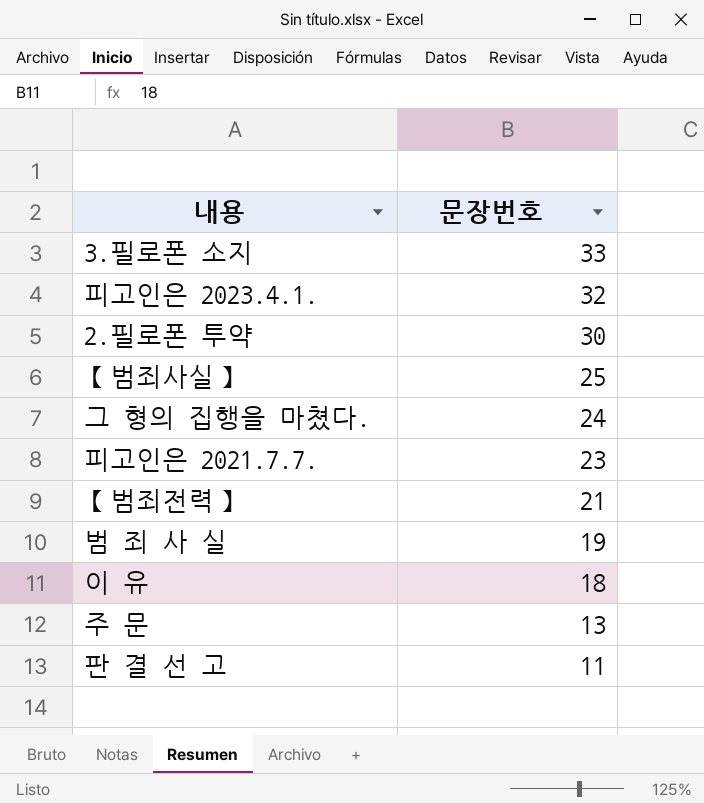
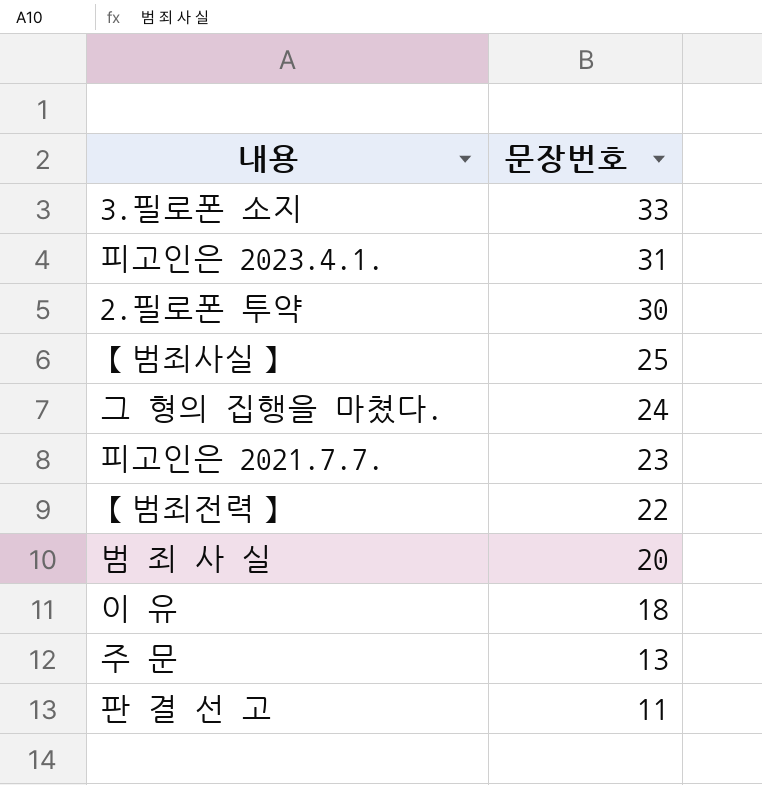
피고인은 2023.4.1. | 문장번호: 32 -> 31
【범죄전력】 | 문장번호: 21 -> 22
범 죄 사 실 | 문장번호: 19 -> 20

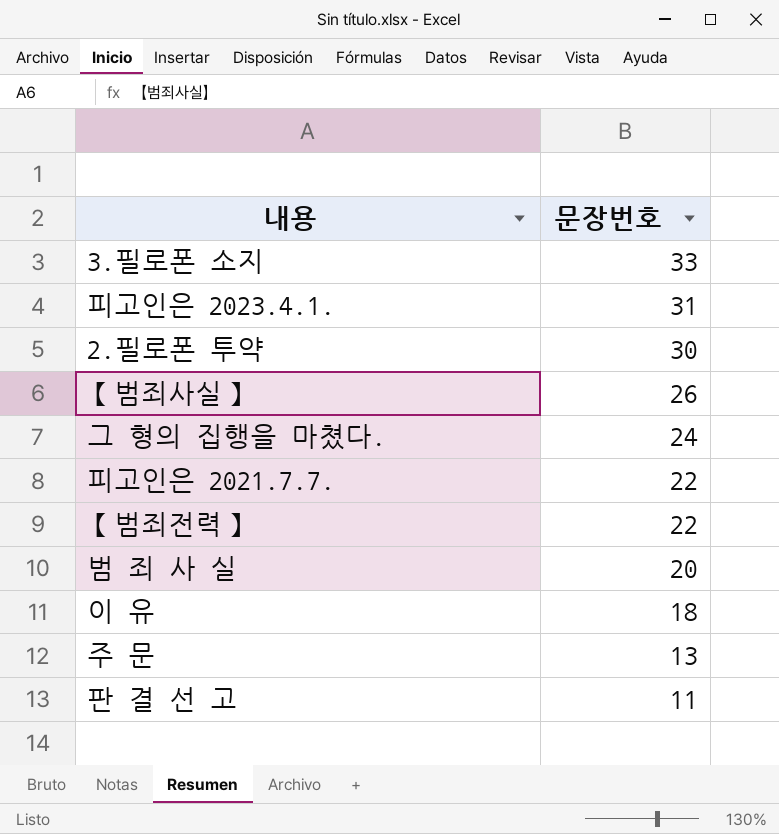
【범죄사실】 | 문장번호: 25 -> 26
피고인은 2021.7.7. | 문장번호: 23 -> 22

